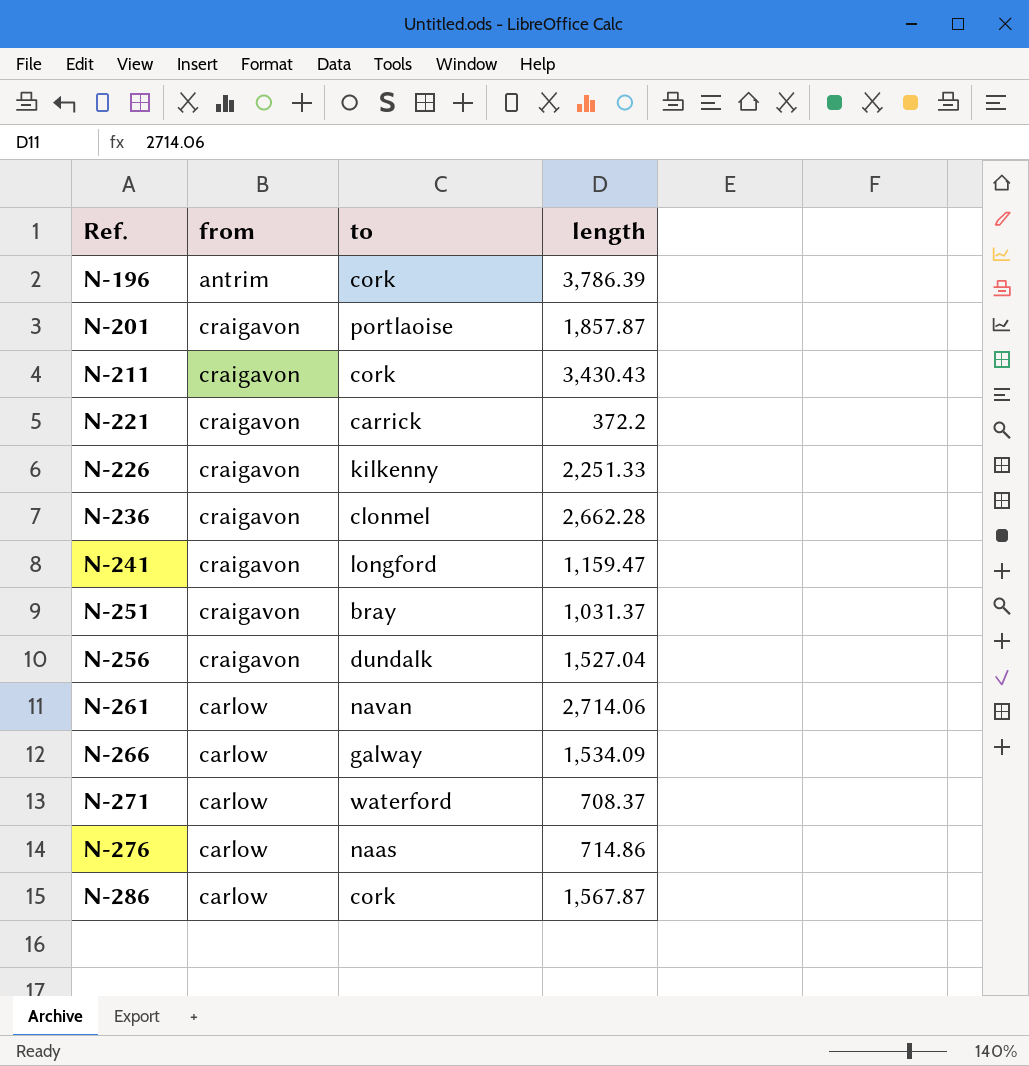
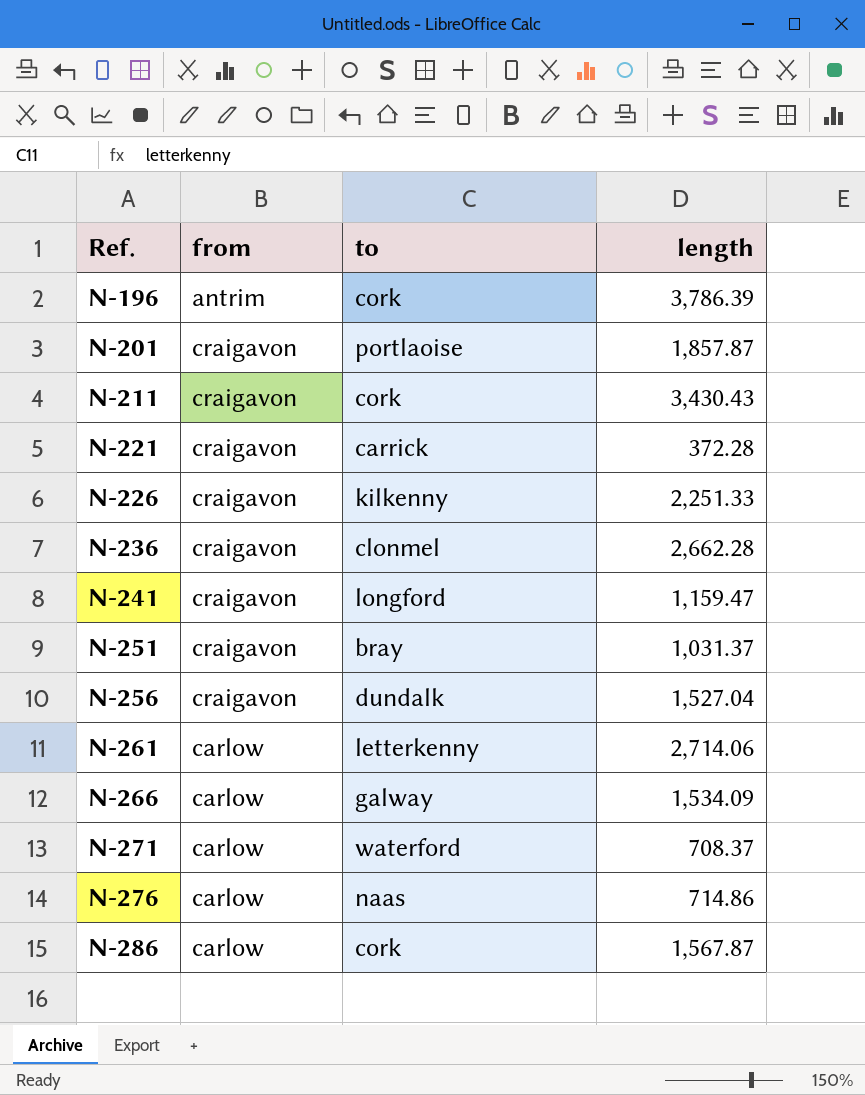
N-221 | length: 372.2 -> 372.28
N-261 | to: navan -> letterkenny

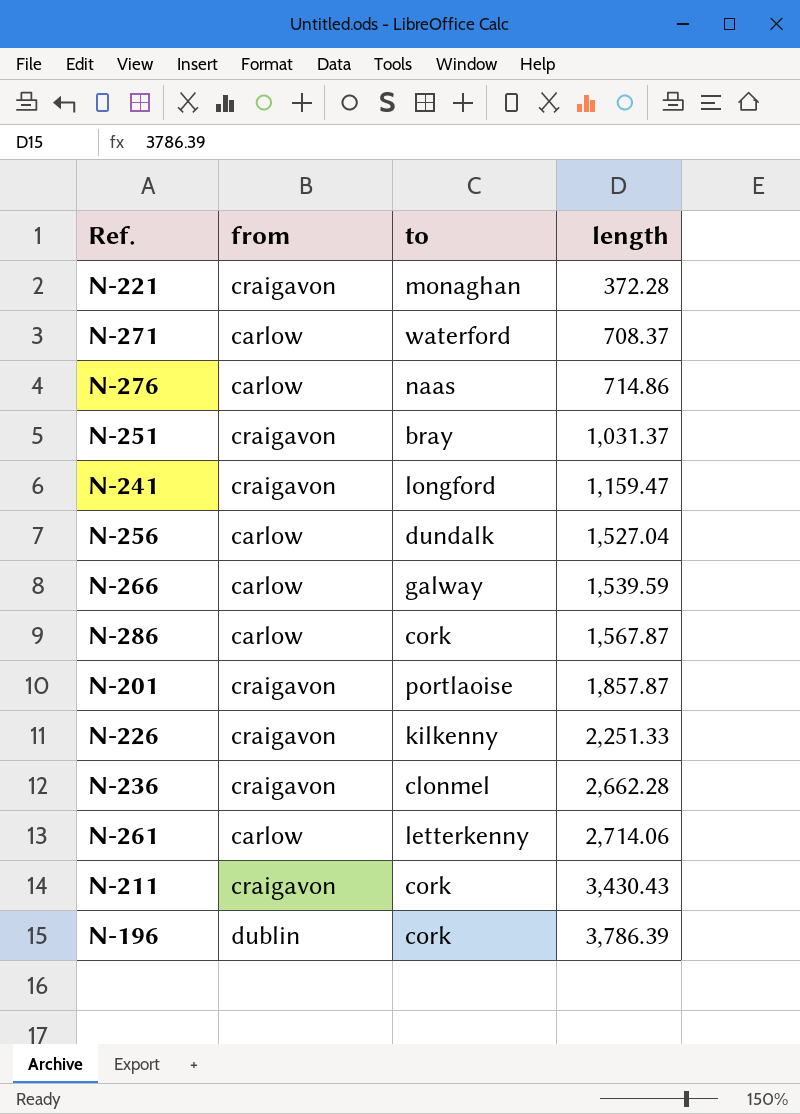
row order: Ref. ascending -> length ascending
N-221 | to: carrick -> monaghan
N-256 | from: craigavon -> carlow
N-266 | length: 1,534.09 -> 1,539.59
N-196 | from: antrim -> dublin

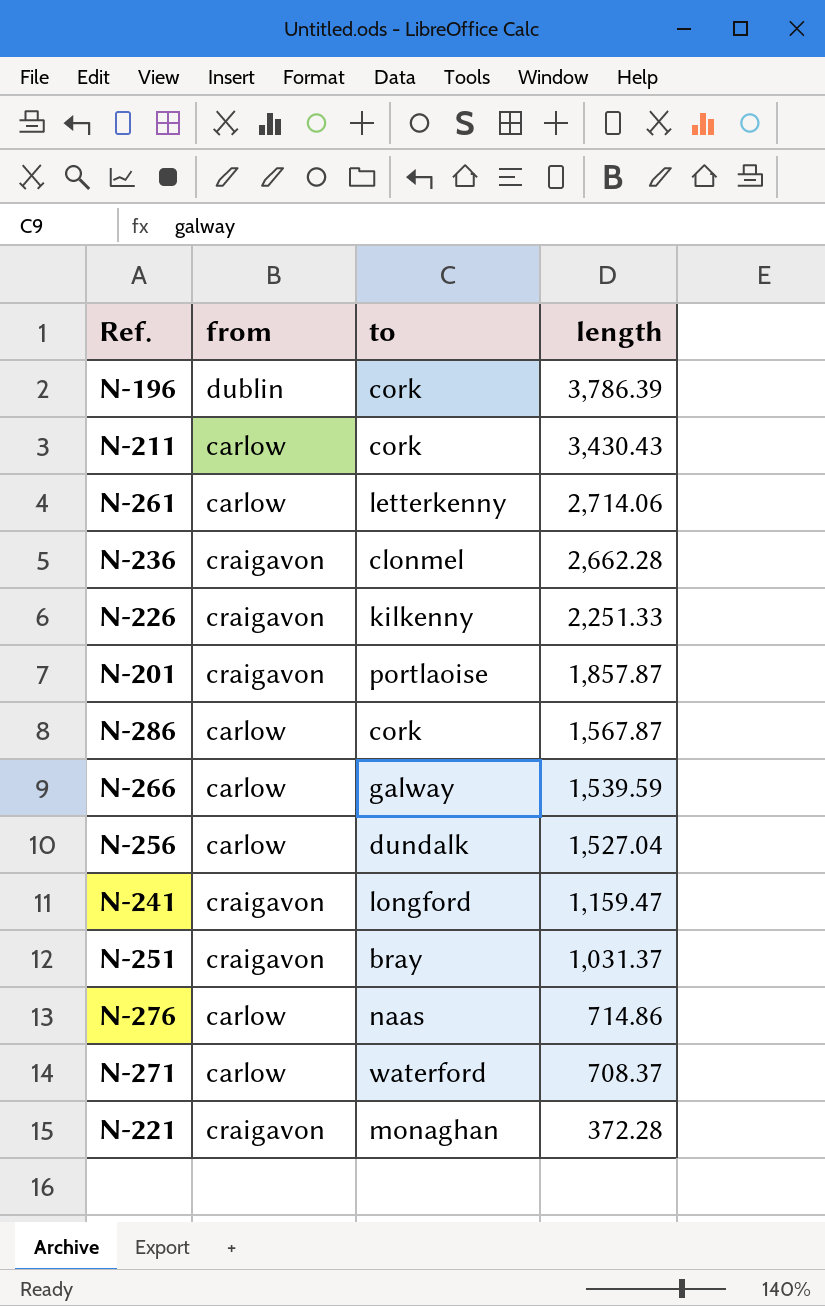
row order: length ascending -> length descending
N-211 | from: craigavon -> carlow

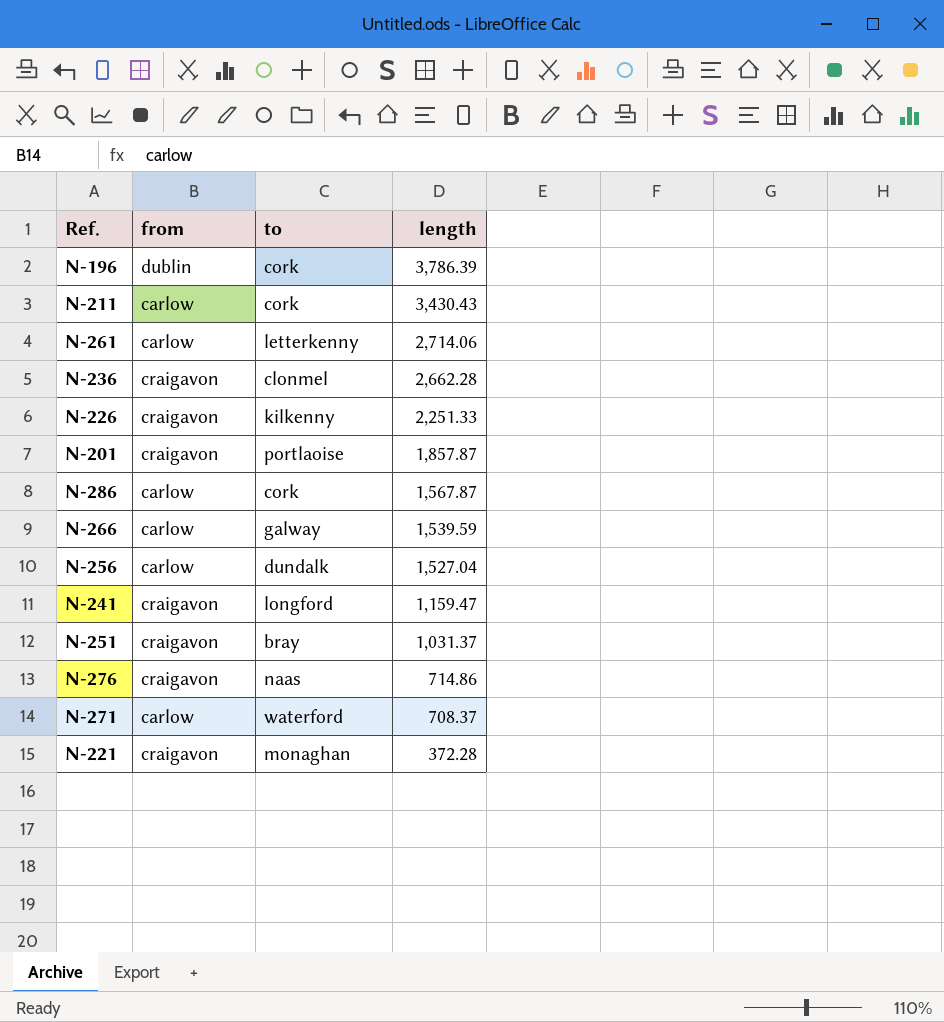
N-276 | from: carlow -> craigavon

